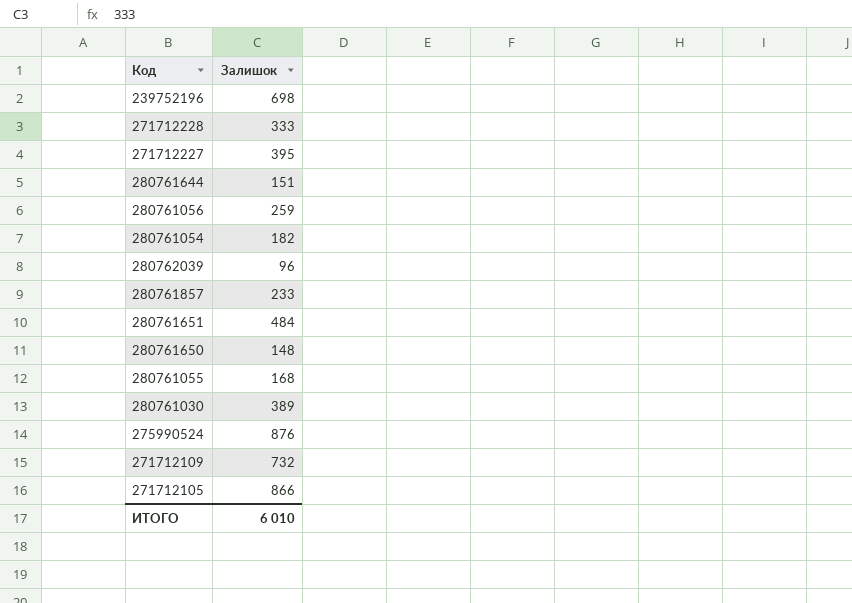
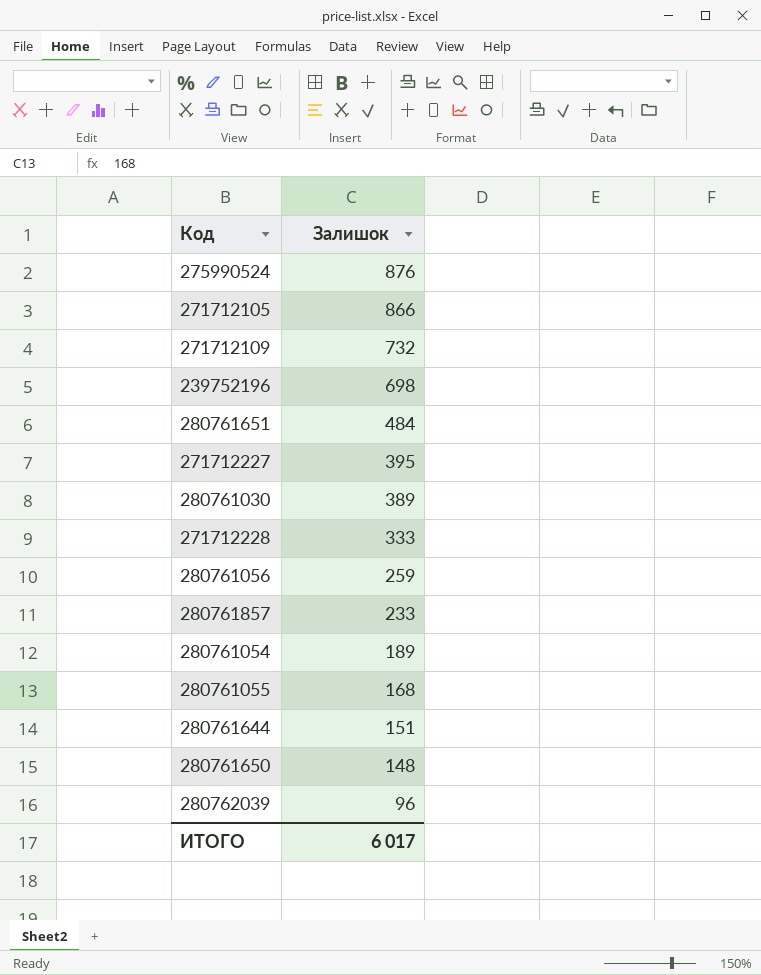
row order: none -> Залишок descending
280761054 | Залишок: 182 -> 189
ИТОГО | Залишок: 6 010 -> 6 017

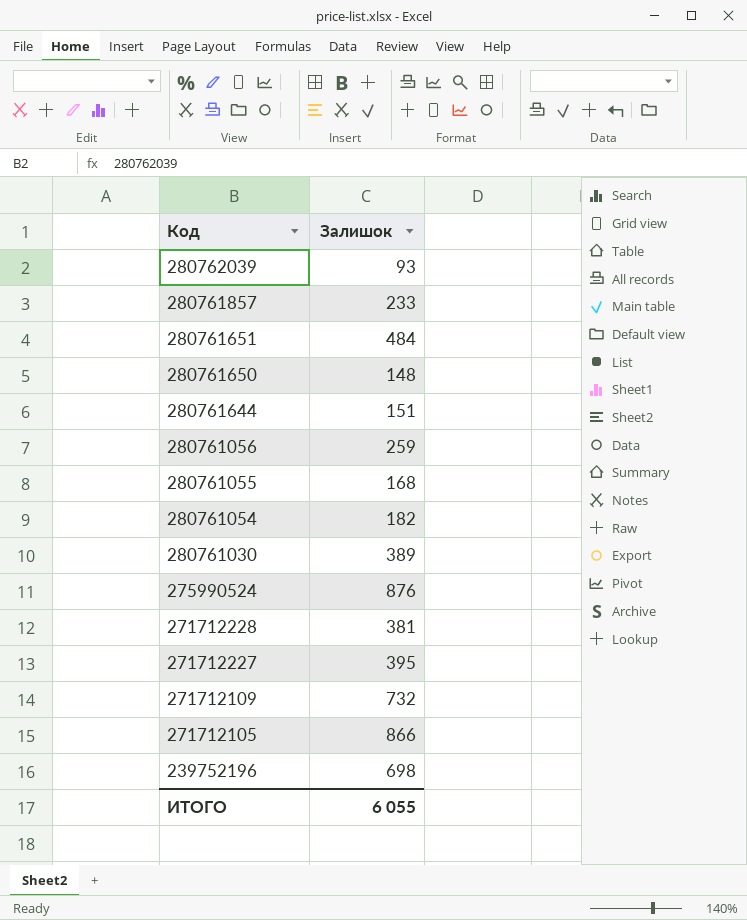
row order: Залишок descending -> Код descending
280762039 | Залишок: 96 -> 93
280761054 | Залишок: 189 -> 182
271712228 | Залишок: 333 -> 381
ИТОГО | Залишок: 6 017 -> 6 055

